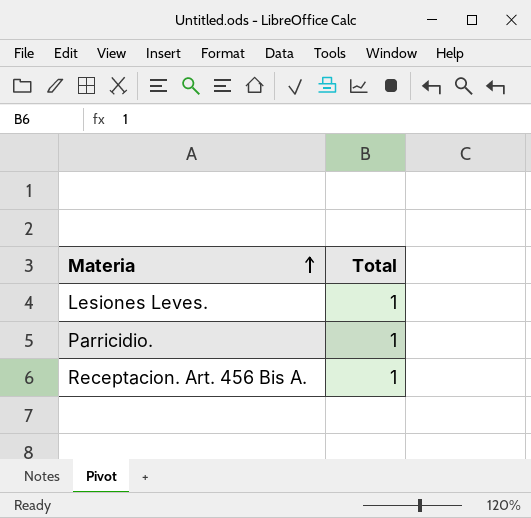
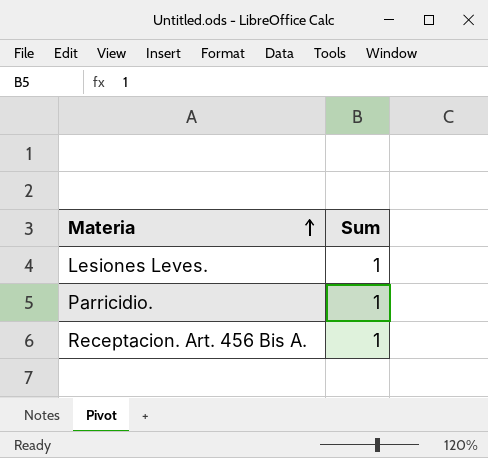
column name: Total -> Sum

